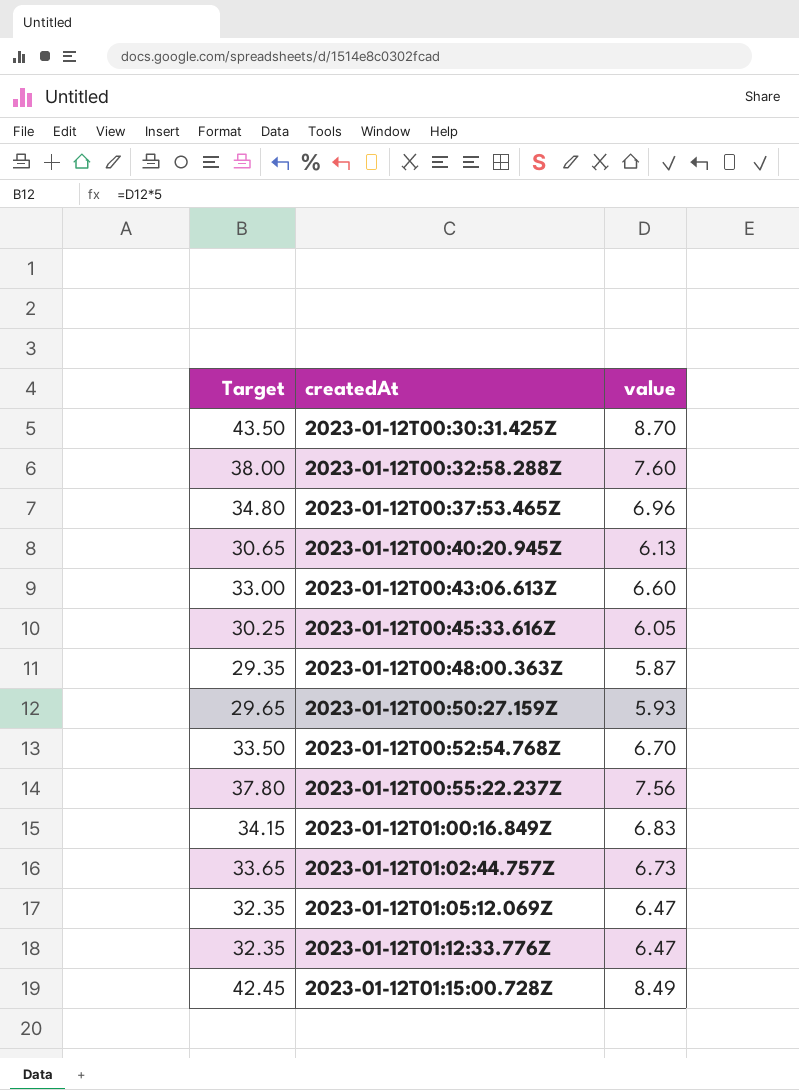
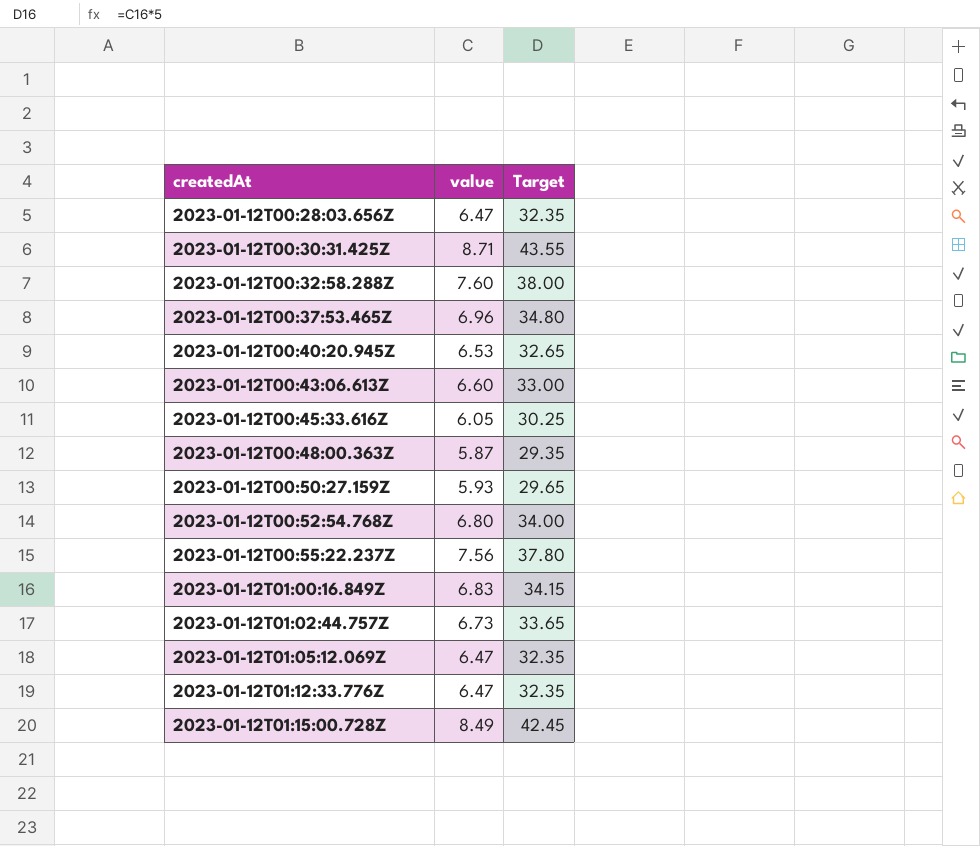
column Target | position: 1 -> 3
row 2023-01-12T00:28:03.656Z: none -> 6.47 | 32.35
2023-01-12T00:30:31.425Z | value: 8.70 -> 8.71
2023-01-12T00:30:31.425Z | Target: 43.50 -> 43.55
2023-01-12T00:40:20.945Z | value: 6.13 -> 6.53
2023-01-12T00:40:20.945Z | Target: 30.65 -> 32.65
2023-01-12T00:52:54.768Z | value: 6.70 -> 6.80
2023-01-12T00:52:54.768Z | Target: 33.50 -> 34.00

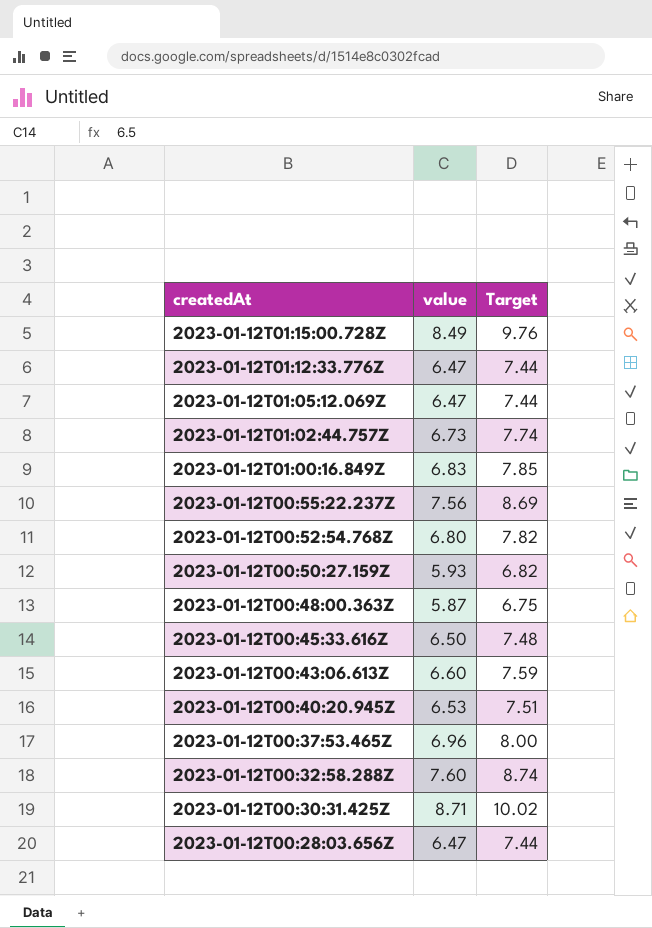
row order: createdAt ascending -> createdAt descending
column Target | formula: [value] * 5 -> [value] * 1.15
2023-01-12T00:45:33.616Z | value: 6.05 -> 6.50

